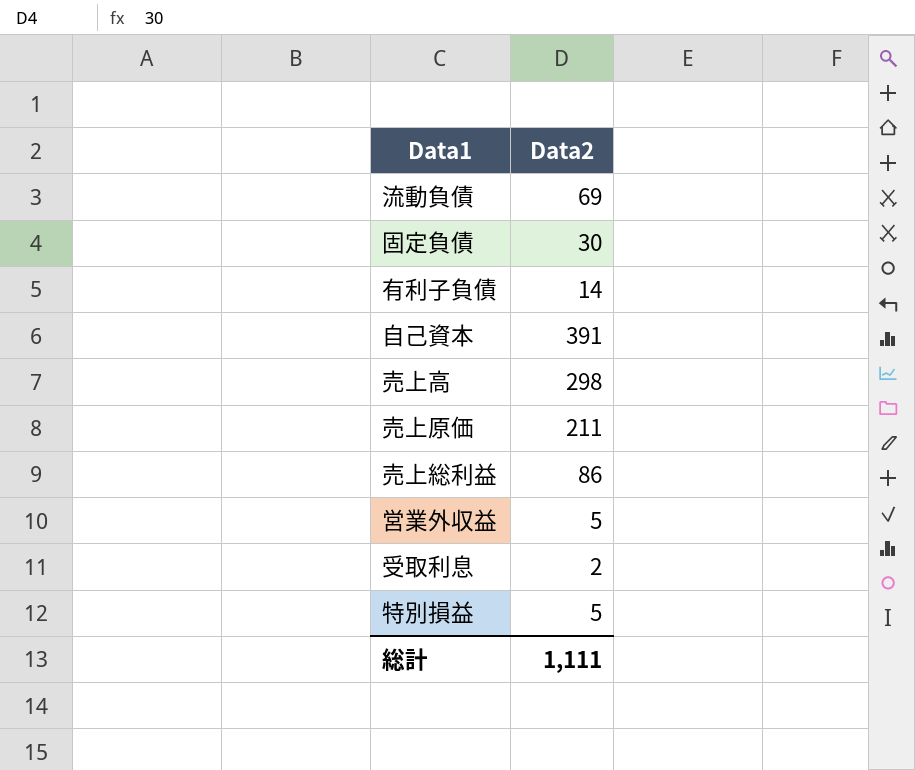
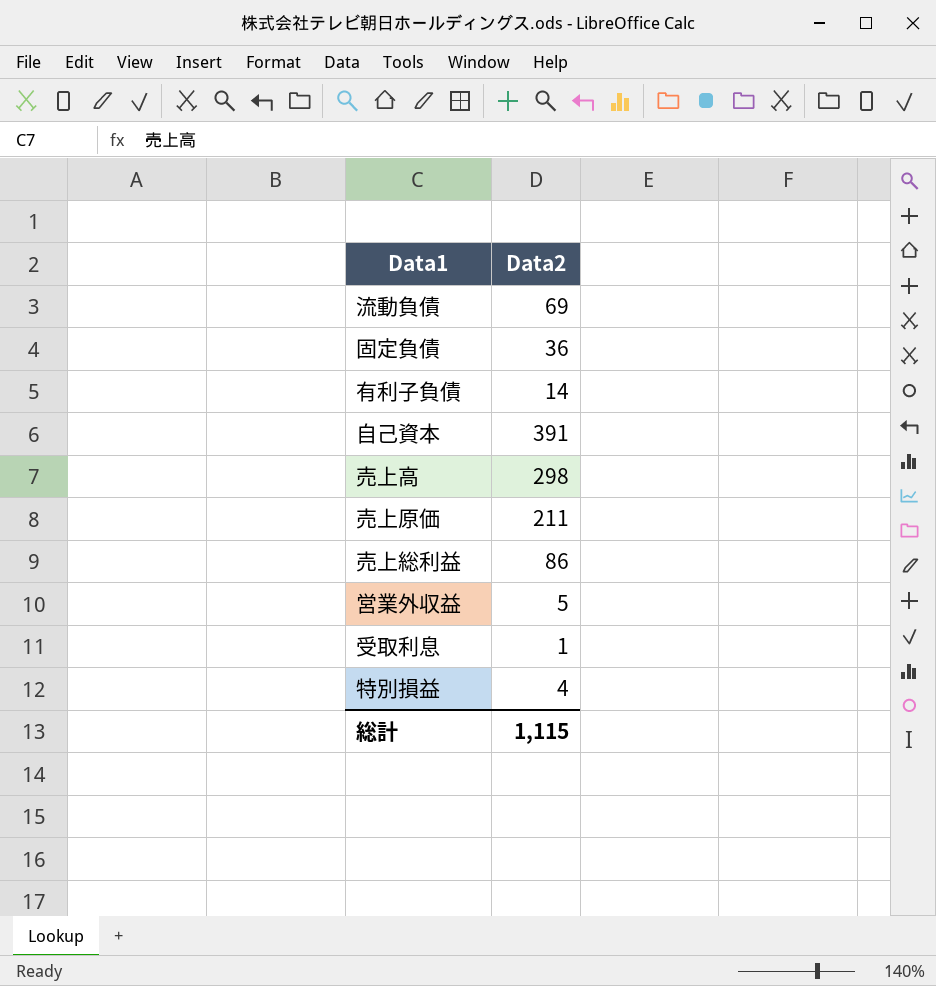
固定負債 | Data2: 30 -> 36
受取利息 | Data2: 2 -> 1
特別損益 | Data2: 5 -> 4
総計 | Data2: 1,111 -> 1,115

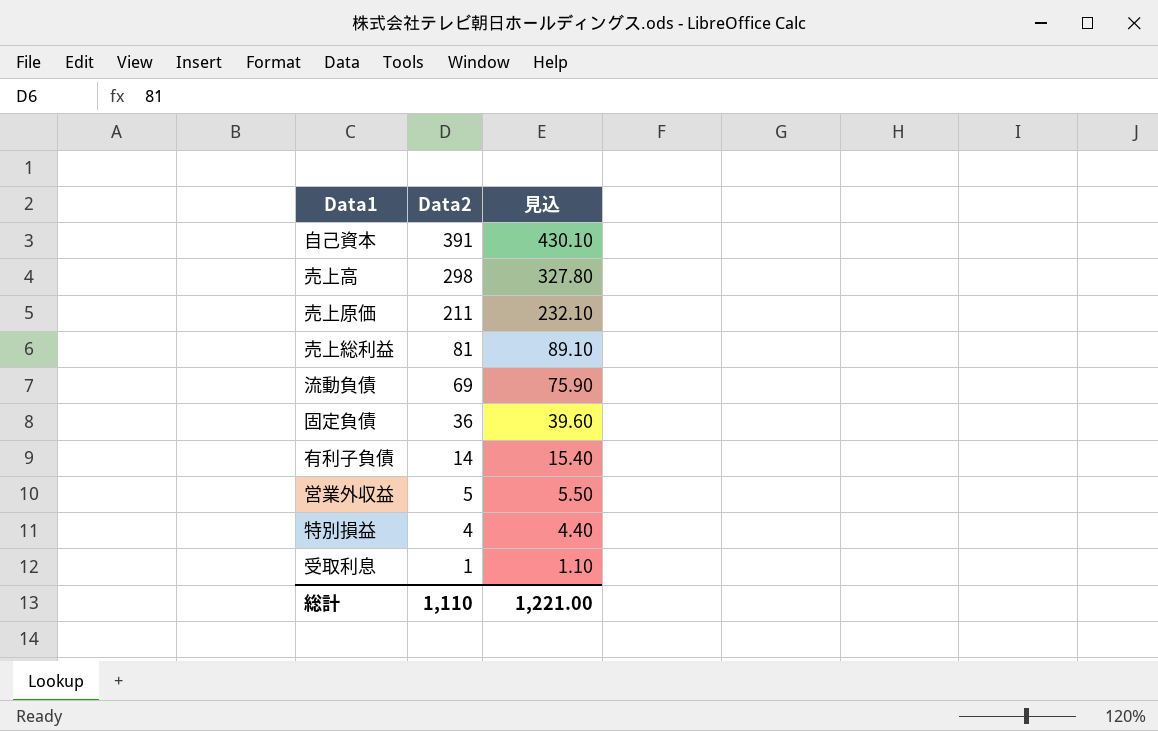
row order: none -> Data2 descending
column 見込 | formula: none -> [Data2] * 1.1
売上総利益 | Data2: 86 -> 81
総計 | Data2: 1,115 -> 1,110

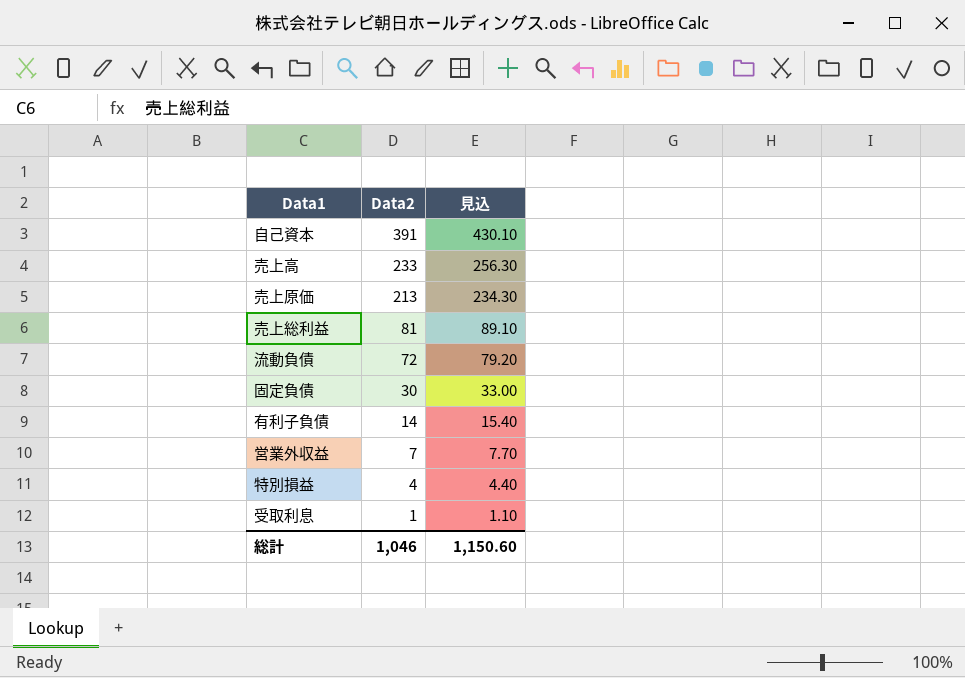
売上高 | Data2: 298 -> 233
売上高 | 見込: 327.80 -> 256.30
売上原価 | Data2: 211 -> 213
売上原価 | 見込: 232.10 -> 234.30
流動負債 | Data2: 69 -> 72
流動負債 | 見込: 75.90 -> 79.20
固定負債 | Data2: 36 -> 30
固定負債 | 見込: 39.60 -> 33.00
営業外収益 | Data2: 5 -> 7
営業外収益 | 見込: 5.50 -> 7.70
総計 | Data2: 1,110 -> 1,046
総計 | 見込: 1,221.00 -> 1,150.60

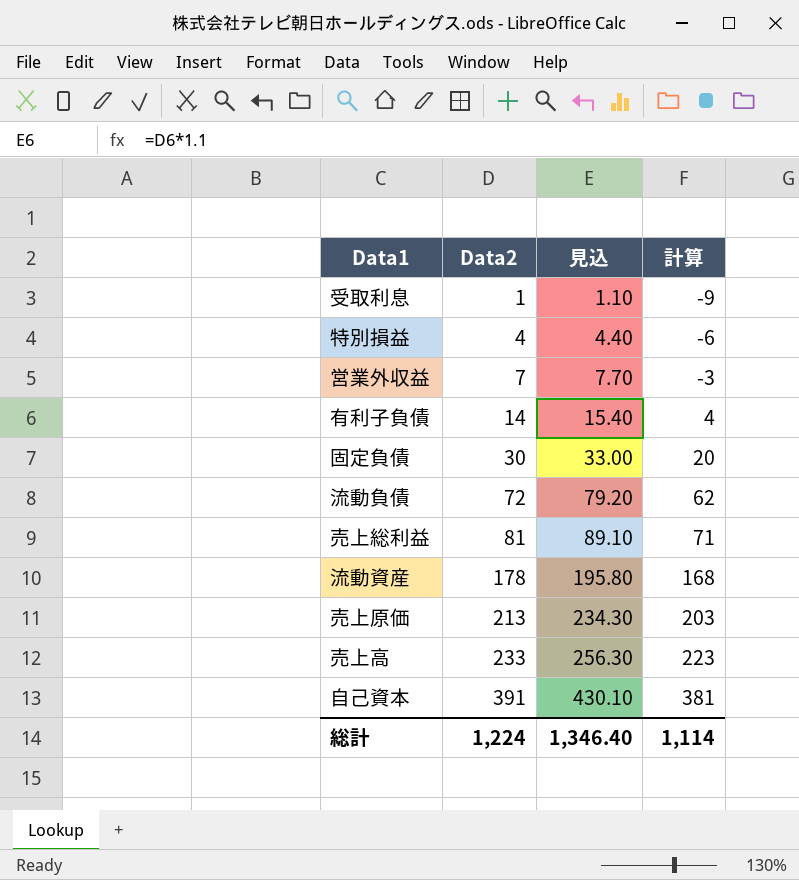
row order: Data2 descending -> Data2 ascending
column 計算 | formula: none -> [Data2] - 10
row 流動資産: none -> 178 | 195.80 | 168
総計 | Data2: 1,046 -> 1,224
総計 | 見込: 1,150.60 -> 1,346.40

